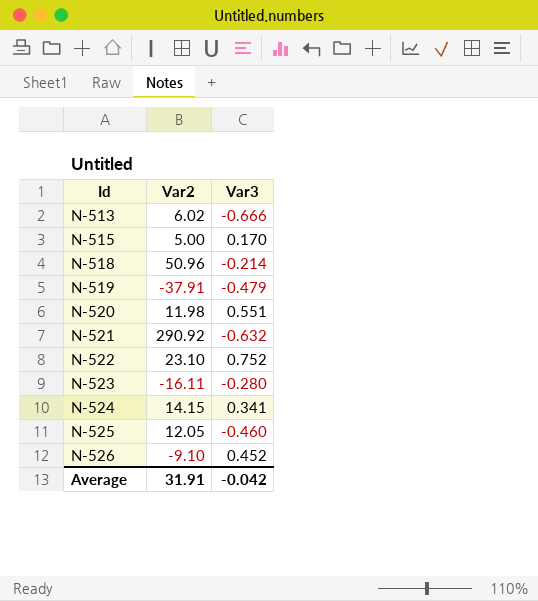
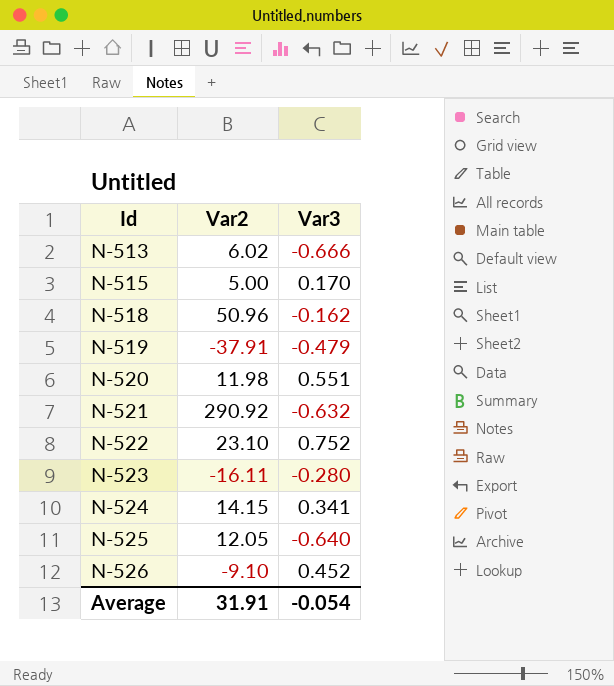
N-518 | Var3: -0.214 -> -0.162
N-525 | Var3: -0.460 -> -0.640
Average | Var3: -0.042 -> -0.054

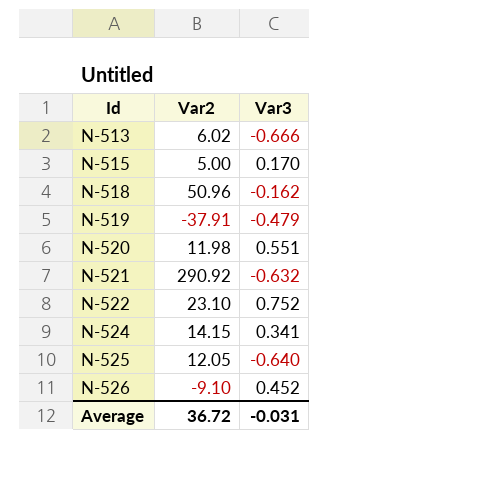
row N-523: -16.11 | -0.280 -> none
Average | Var2: 31.91 -> 36.72
Average | Var3: -0.054 -> -0.031

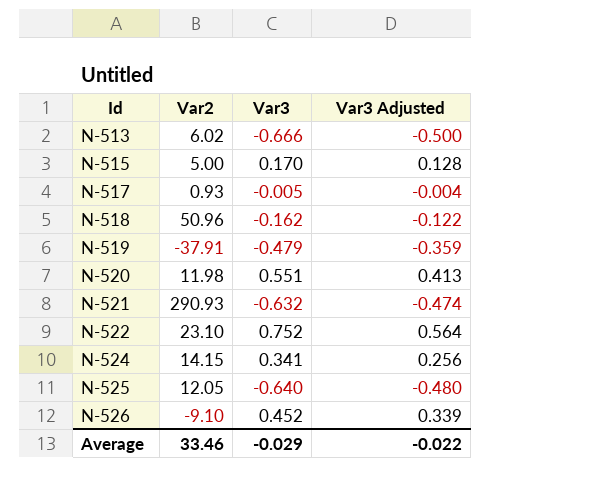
column Var3 Adjusted | formula: none -> [Var3] * 0.75
row N-517: none -> 0.93 | -0.005 | -0.004
N-521 | Var2: 290.92 -> 290.93
Average | Var2: 36.72 -> 33.46
Average | Var3: -0.031 -> -0.029

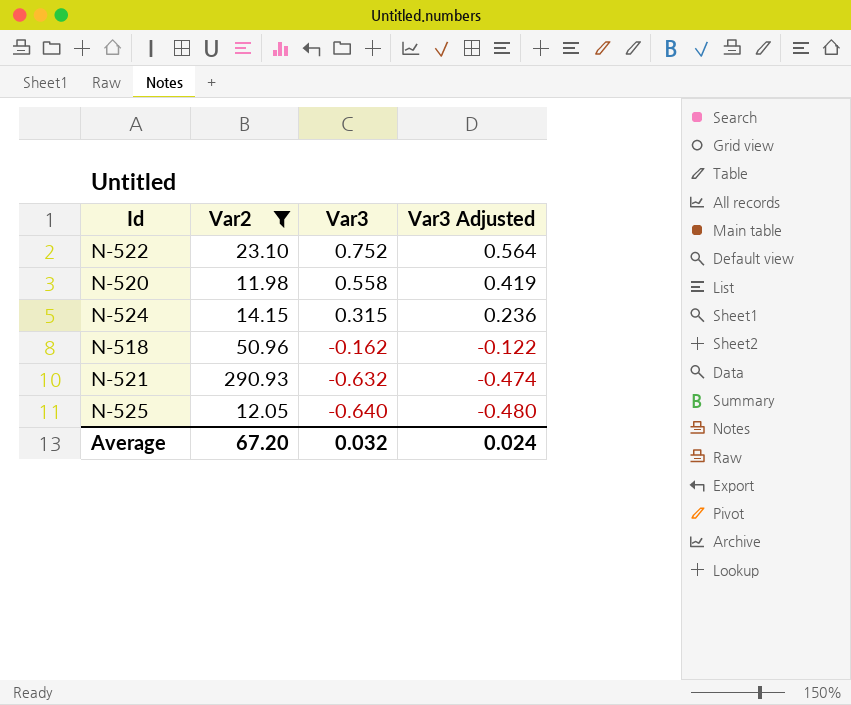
filter: none -> Var2 >= 11.98
row order: Id ascending -> Var3 descending
N-520 | Var3: 0.551 -> 0.558
N-520 | Var3 Adjusted: 0.413 -> 0.419
N-524 | Var3: 0.341 -> 0.315
N-524 | Var3 Adjusted: 0.256 -> 0.236
Average | Var2: 33.46 -> 67.20
Average | Var3: -0.029 -> 0.032
Average | Var3 Adjusted: -0.022 -> 0.024

